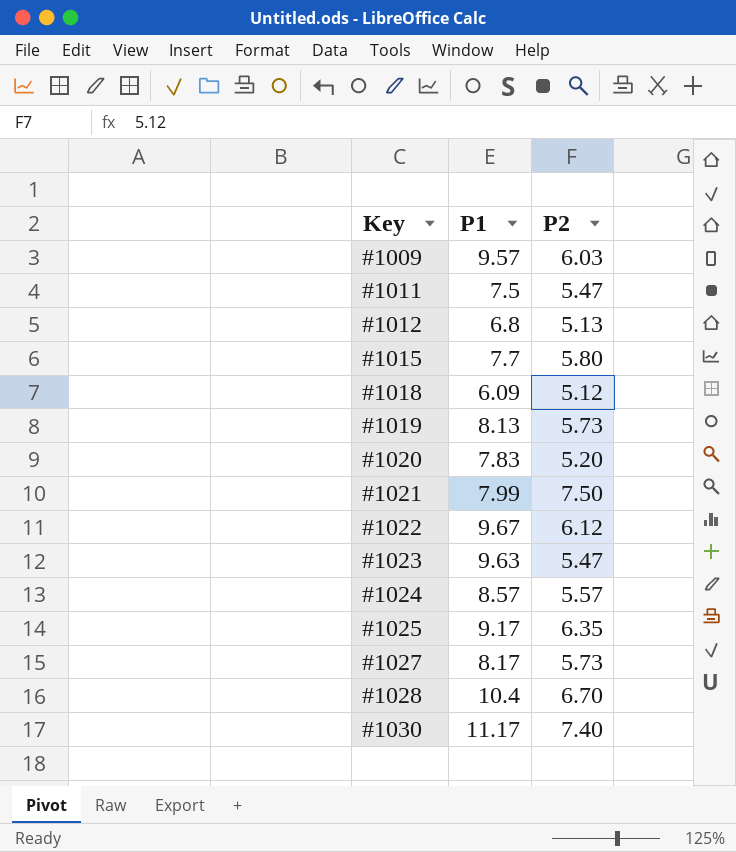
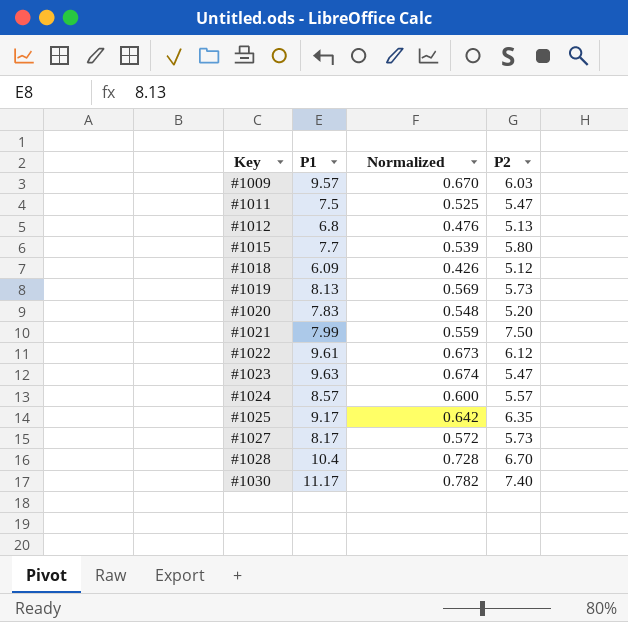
column Normalized | formula: none -> [P1] * 0.07
#1022 | P1: 9.67 -> 9.61

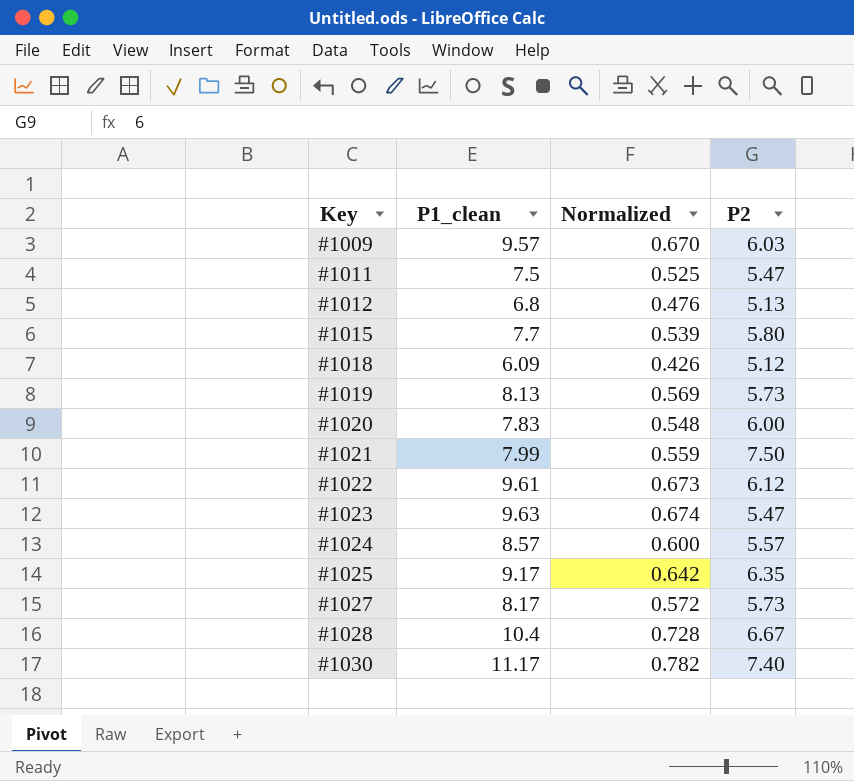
column name: P1 -> P1_clean
#1020 | P2: 5.20 -> 6.00
#1028 | P2: 6.70 -> 6.67

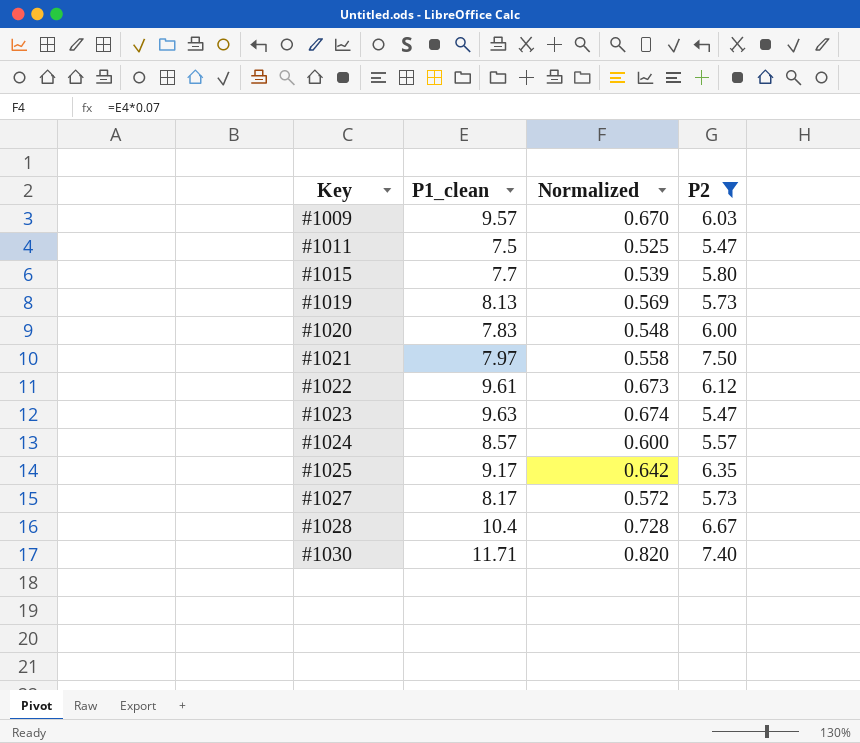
filter: none -> P2 >= 5.47
#1021 | P1_clean: 7.99 -> 7.97
#1021 | Normalized: 0.559 -> 0.558
#1030 | P1_clean: 11.17 -> 11.71
#1030 | Normalized: 0.782 -> 0.820

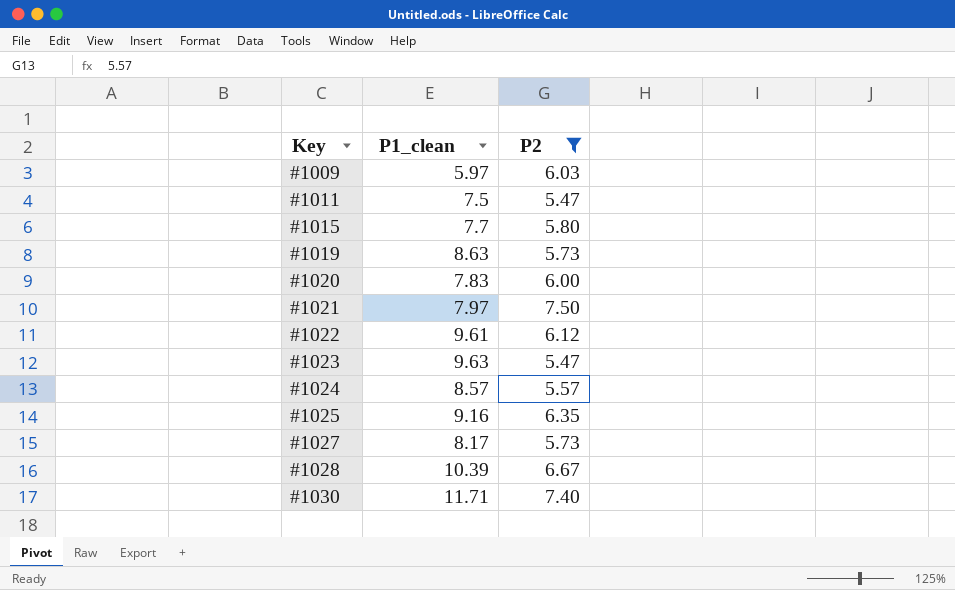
column Normalized | formula: [P1_clean] * 0.07 -> none
#1009 | P1_clean: 9.57 -> 5.97
#1019 | P1_clean: 8.13 -> 8.63
#1025 | P1_clean: 9.17 -> 9.16
#1028 | P1_clean: 10.4 -> 10.39

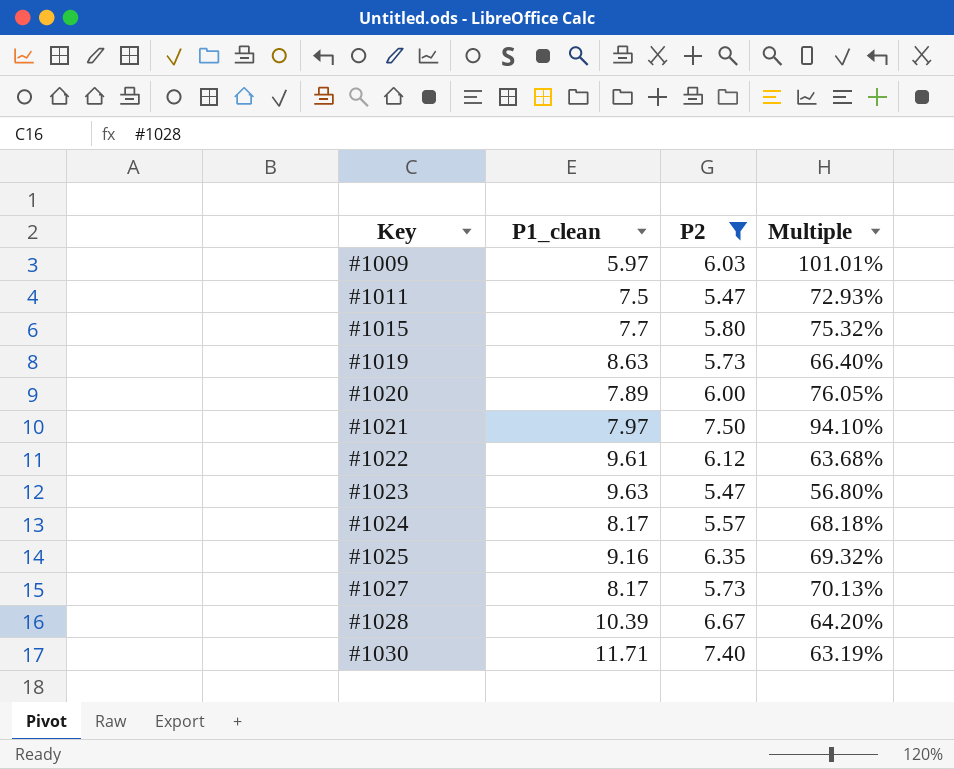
column Multiple | formula: none -> [P2] / [P1_clean]
#1020 | P1_clean: 7.83 -> 7.89
#1024 | P1_clean: 8.57 -> 8.17

